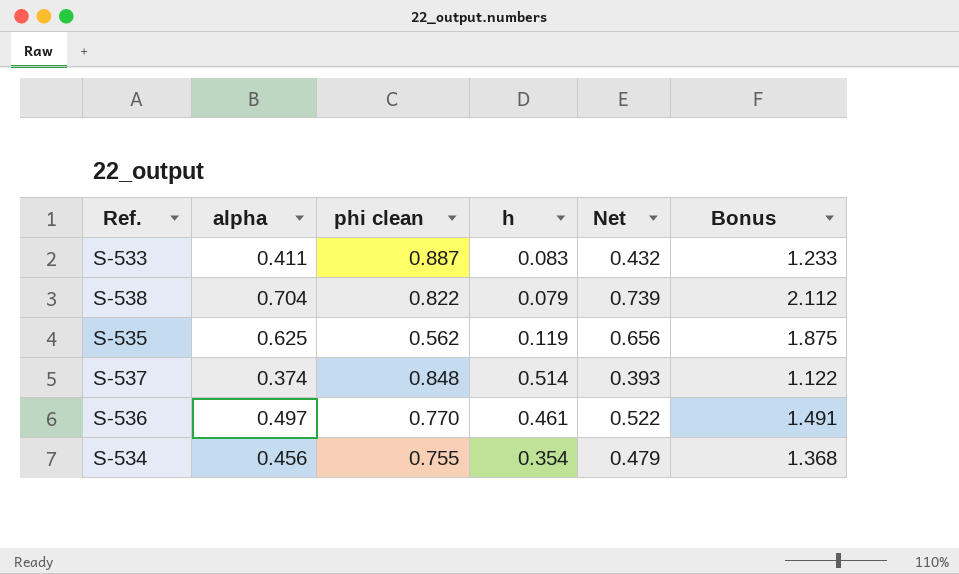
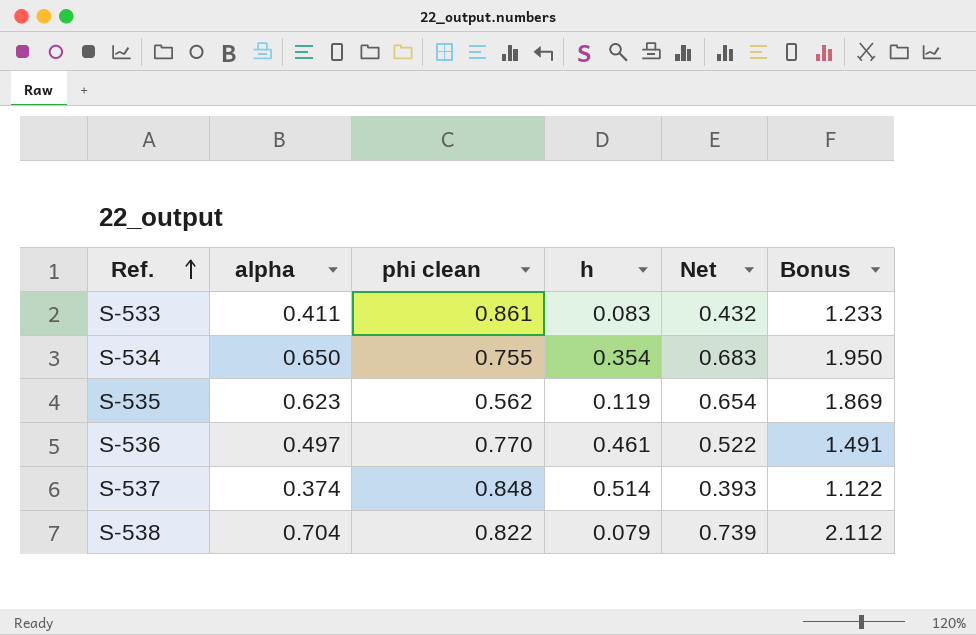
row order: none -> Ref. ascending
S-533 | phi clean: 0.887 -> 0.861
S-534 | alpha: 0.456 -> 0.650
S-534 | Net: 0.479 -> 0.683
S-534 | Bonus: 1.368 -> 1.950
S-535 | alpha: 0.625 -> 0.623
S-535 | Net: 0.656 -> 0.654
S-535 | Bonus: 1.875 -> 1.869

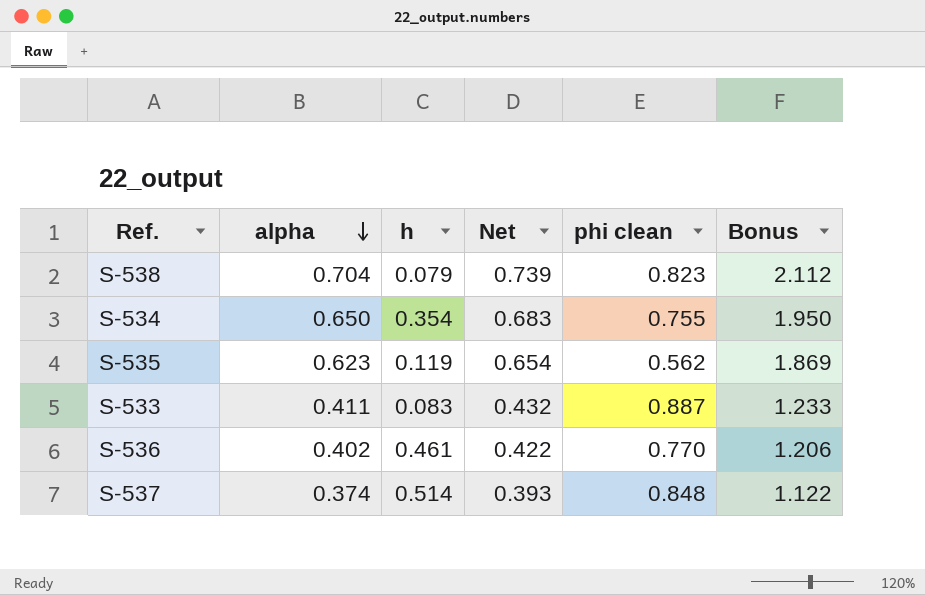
row order: Ref. ascending -> alpha descending
column phi clean | position: 3 -> 5
S-538 | phi clean: 0.822 -> 0.823
S-533 | phi clean: 0.861 -> 0.887
S-536 | alpha: 0.497 -> 0.402
S-536 | Net: 0.522 -> 0.422
S-536 | Bonus: 1.491 -> 1.206

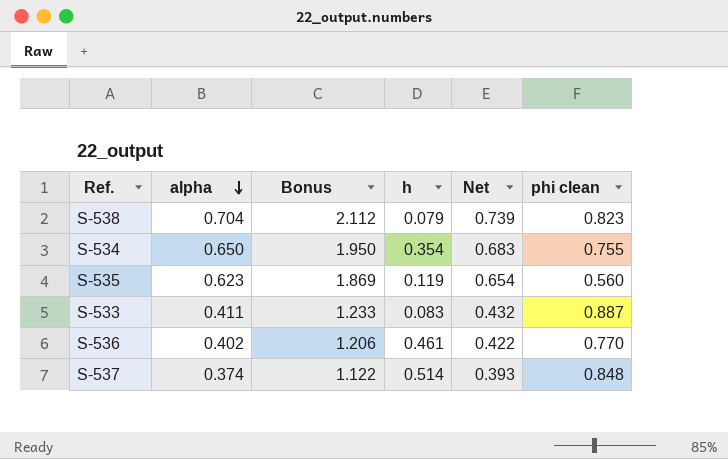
column Bonus | position: 6 -> 3
S-535 | phi clean: 0.562 -> 0.560

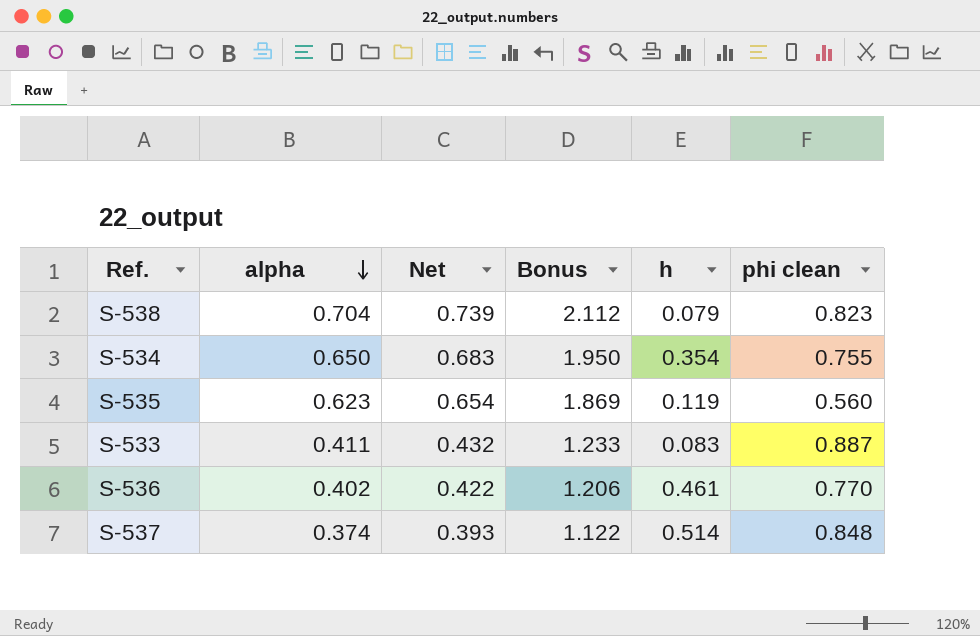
column Net | position: 5 -> 3

